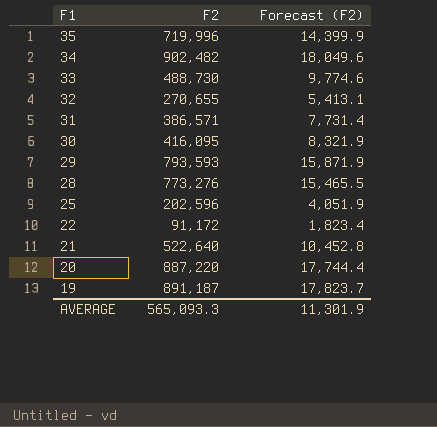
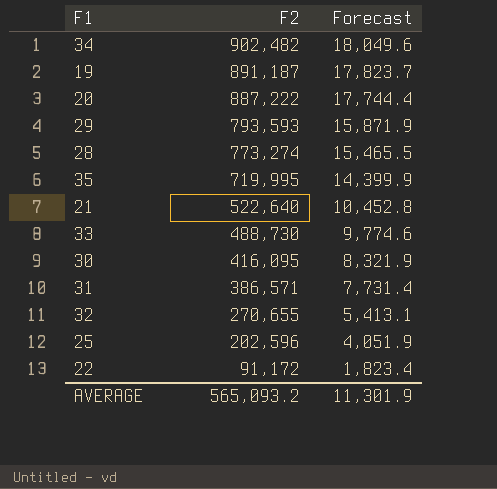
row order: F1 descending -> F2 descending
column name: Forecast (F2) -> Forecast
20 | F2: 887,220 -> 887,222
28 | F2: 773,276 -> 773,274
35 | F2: 719,996 -> 719,995
AVERAGE | F2: 565,093.3 -> 565,093.2

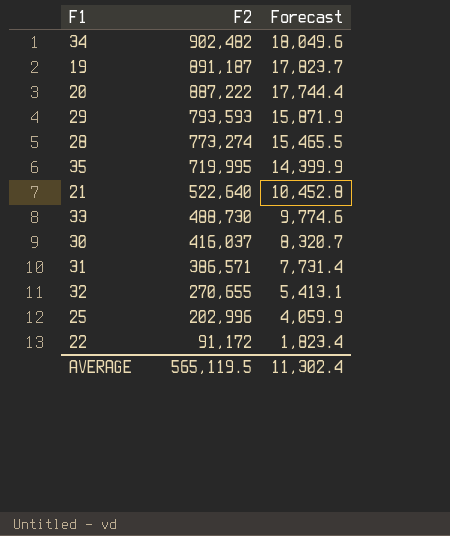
30 | F2: 416,095 -> 416,037
30 | Forecast: 8,321.9 -> 8,320.7
25 | F2: 202,596 -> 202,996
25 | Forecast: 4,051.9 -> 4,059.9
AVERAGE | F2: 565,093.2 -> 565,119.5
AVERAGE | Forecast: 11,301.9 -> 11,302.4

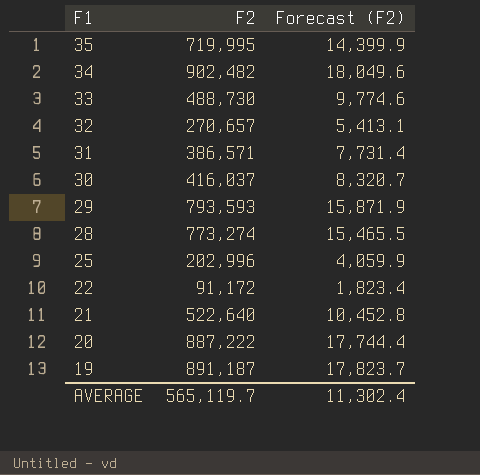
row order: F2 descending -> F1 descending
column name: Forecast -> Forecast (F2)
32 | F2: 270,655 -> 270,657
AVERAGE | F2: 565,119.5 -> 565,119.7

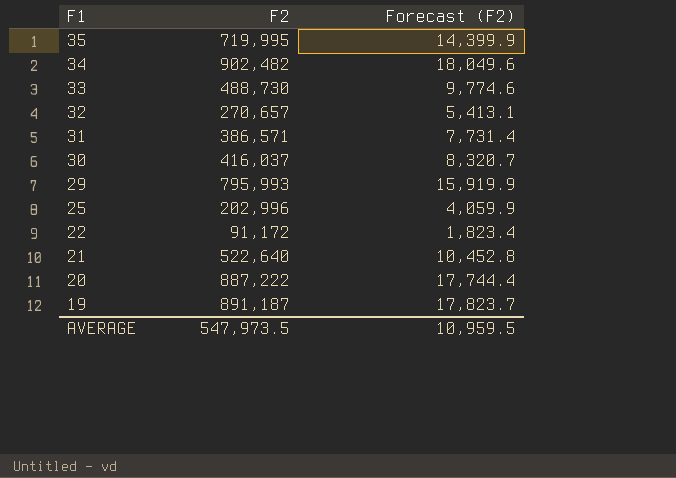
row 28: 773,274 | 15,465.5 -> none
29 | F2: 793,593 -> 795,993
29 | Forecast (F2): 15,871.9 -> 15,919.9
AVERAGE | F2: 565,119.7 -> 547,973.5
AVERAGE | Forecast (F2): 11,302.4 -> 10,959.5

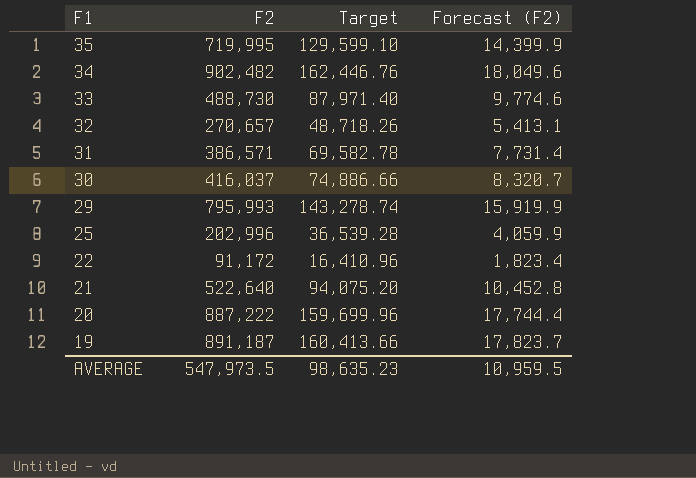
column Target | formula: none -> [F2] * 0.18

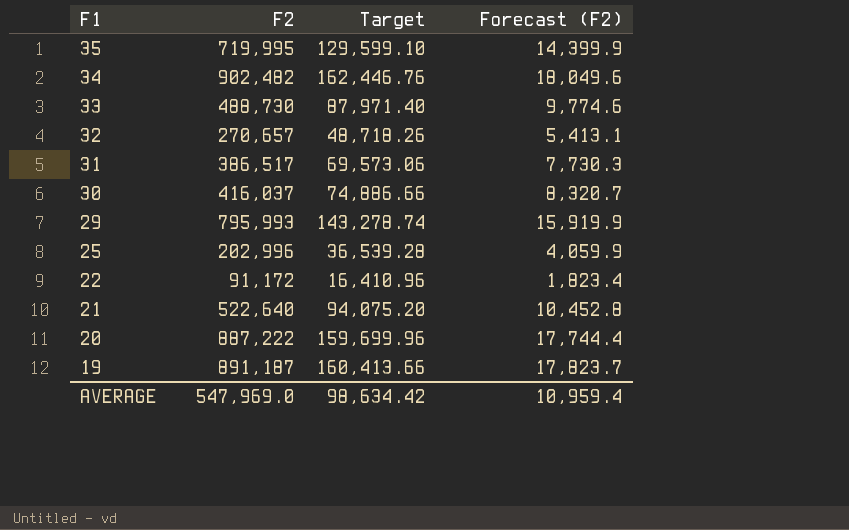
31 | F2: 386,571 -> 386,517
31 | Target: 69,582.78 -> 69,573.06
31 | Forecast (F2): 7,731.4 -> 7,730.3
AVERAGE | F2: 547,973.5 -> 547,969.0
AVERAGE | Target: 98,635.23 -> 98,634.42
AVERAGE | Forecast (F2): 10,959.5 -> 10,959.4

